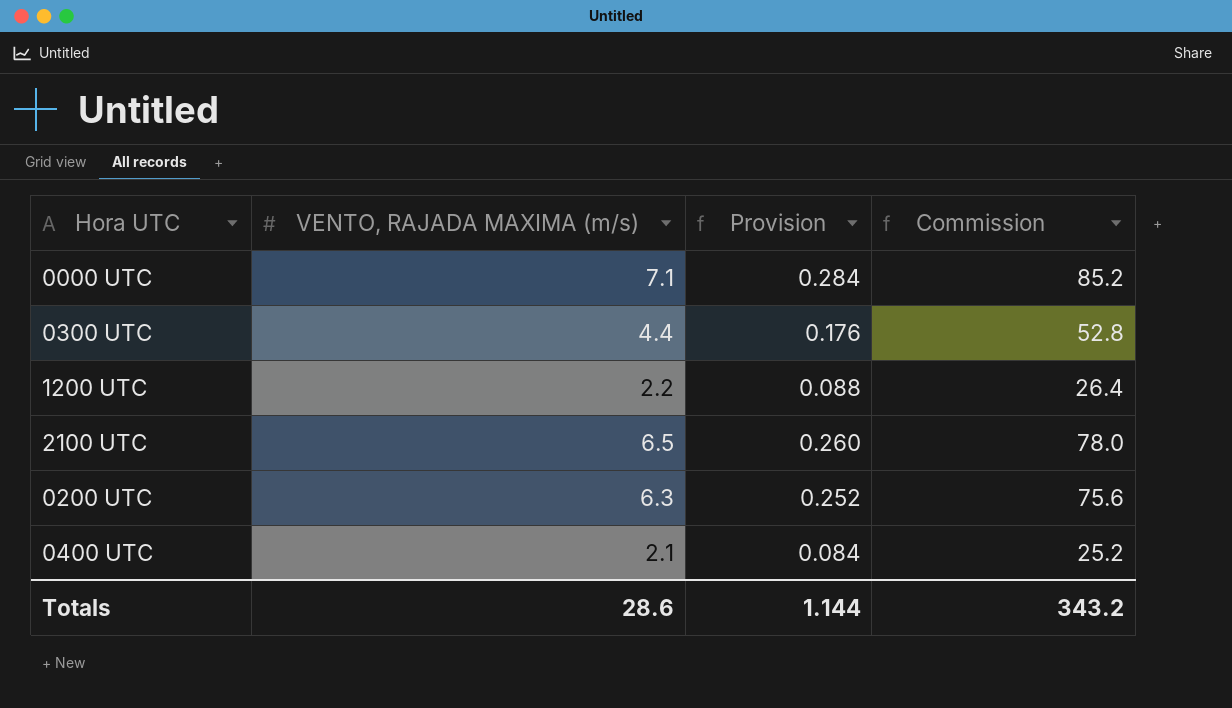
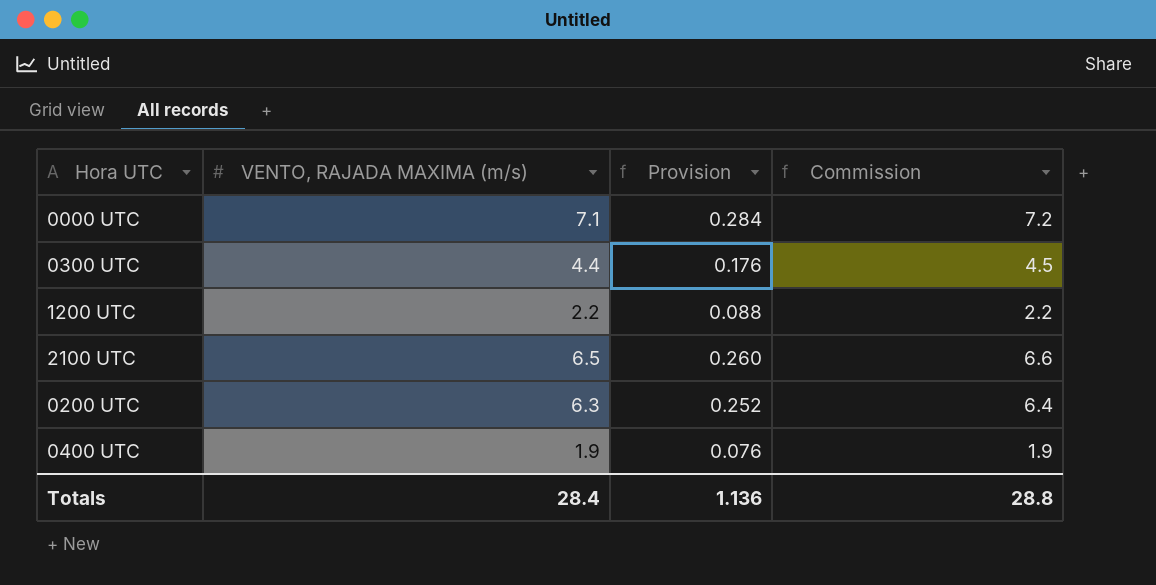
column Commission | formula: [VENTO, RAJADA MAXIMA (m/s)] * 12 -> [VENTO, RAJADA MAXIMA (m/s)] * 1.02
0400 UTC | VENTO, RAJADA MAXIMA (m/s): 2.1 -> 1.9
0400 UTC | Provision: 0.084 -> 0.076
Totals | VENTO, RAJADA MAXIMA (m/s): 28.6 -> 28.4
Totals | Provision: 1.144 -> 1.136
Totals | Commission: 343.2 -> 28.8

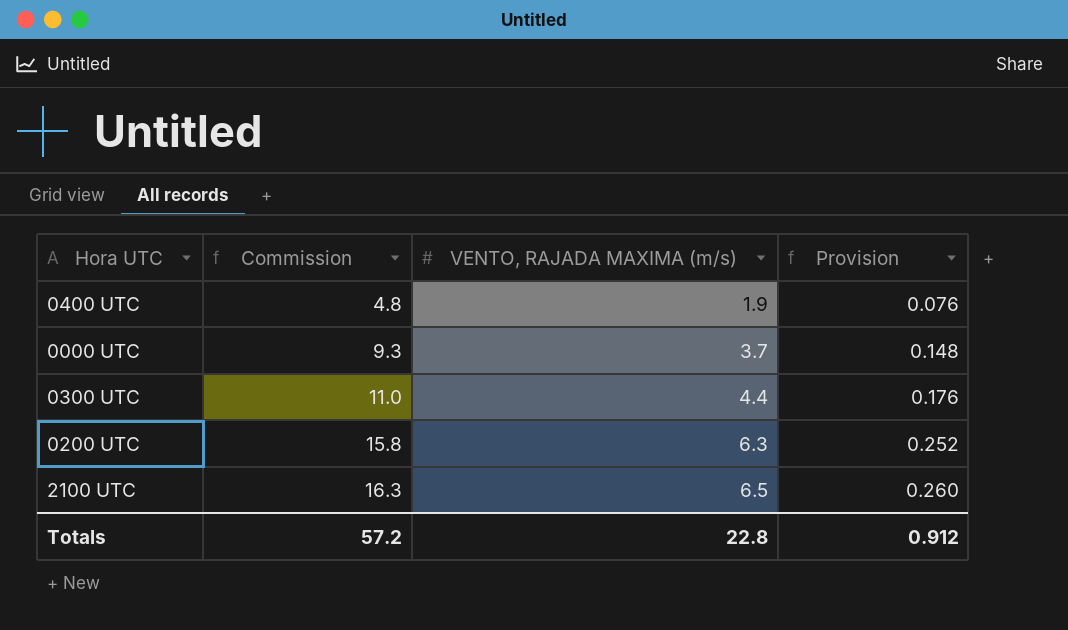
row order: none -> Commission ascending
column Commission | formula: [VENTO, RAJADA MAXIMA (m/s)] * 1.02 -> [VENTO, RAJADA MAXIMA (m/s)] * 2.5
column Commission | position: 4 -> 2
row 1200 UTC: 2.2 | 0.088 | 2.2 -> none
0000 UTC | VENTO, RAJADA MAXIMA (m/s): 7.1 -> 3.7
0000 UTC | Provision: 0.284 -> 0.148
Totals | Commission: 28.8 -> 57.2
Totals | VENTO, RAJADA MAXIMA (m/s): 28.4 -> 22.8
Totals | Provision: 1.136 -> 0.912

